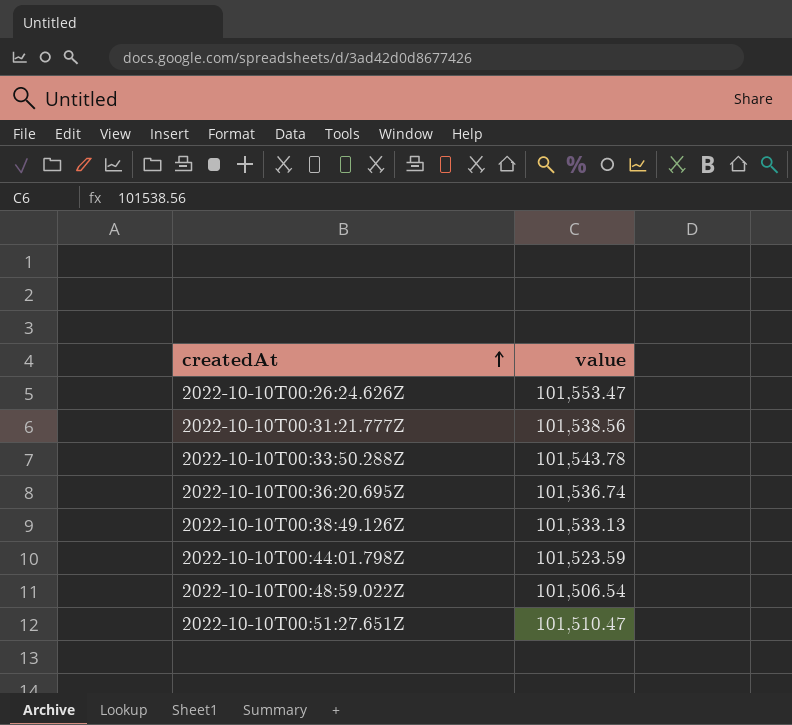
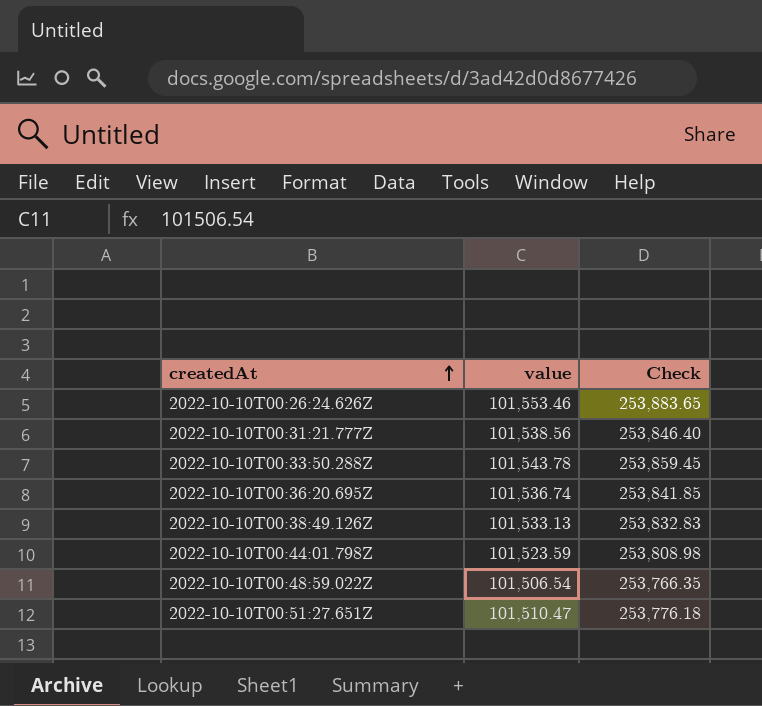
column Check | formula: none -> [value] * 2.5
2022-10-10T00:26:24.626Z | value: 101,553.47 -> 101,553.46

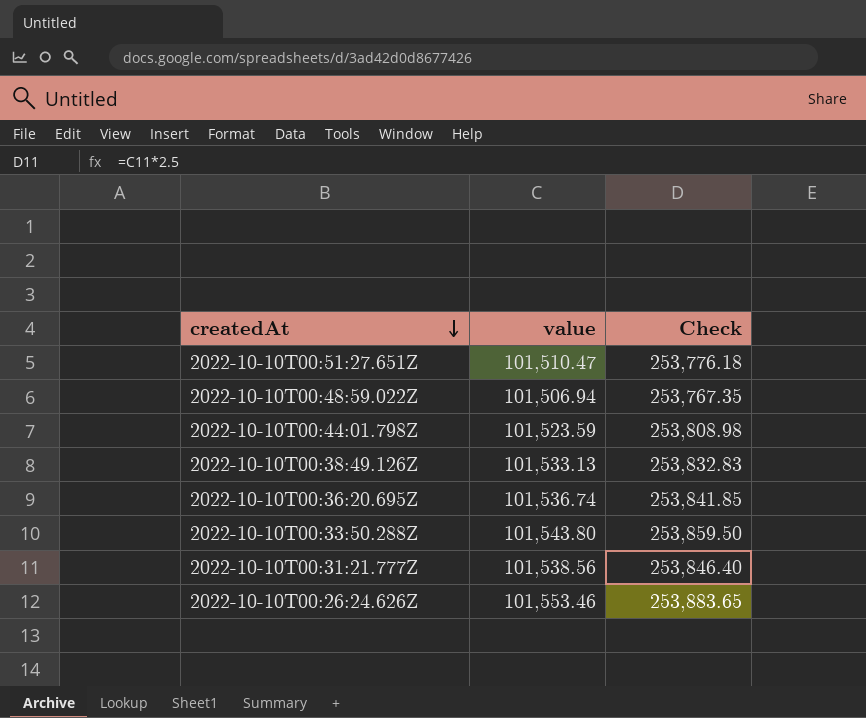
row order: createdAt ascending -> createdAt descending
2022-10-10T00:48:59.022Z | value: 101,506.54 -> 101,506.94
2022-10-10T00:48:59.022Z | Check: 253,766.35 -> 253,767.35
2022-10-10T00:33:50.288Z | value: 101,543.78 -> 101,543.80
2022-10-10T00:33:50.288Z | Check: 253,859.45 -> 253,859.50

